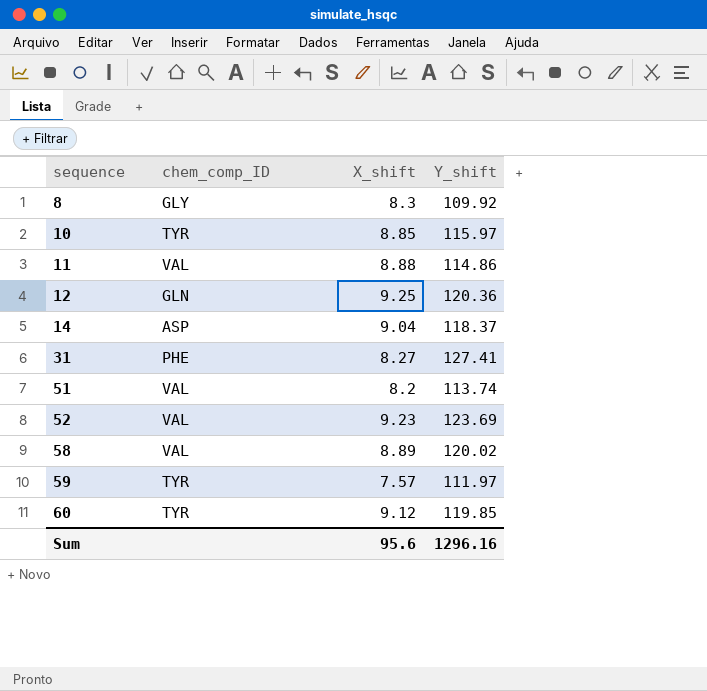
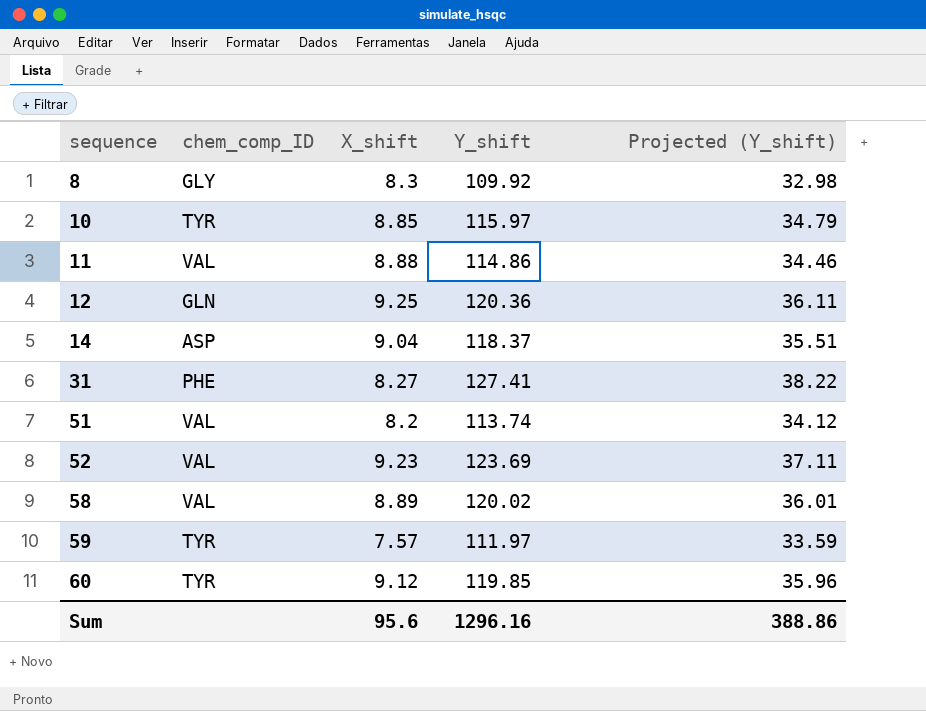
column Projected (Y_shift) | formula: none -> [Y_shift] * 0.3

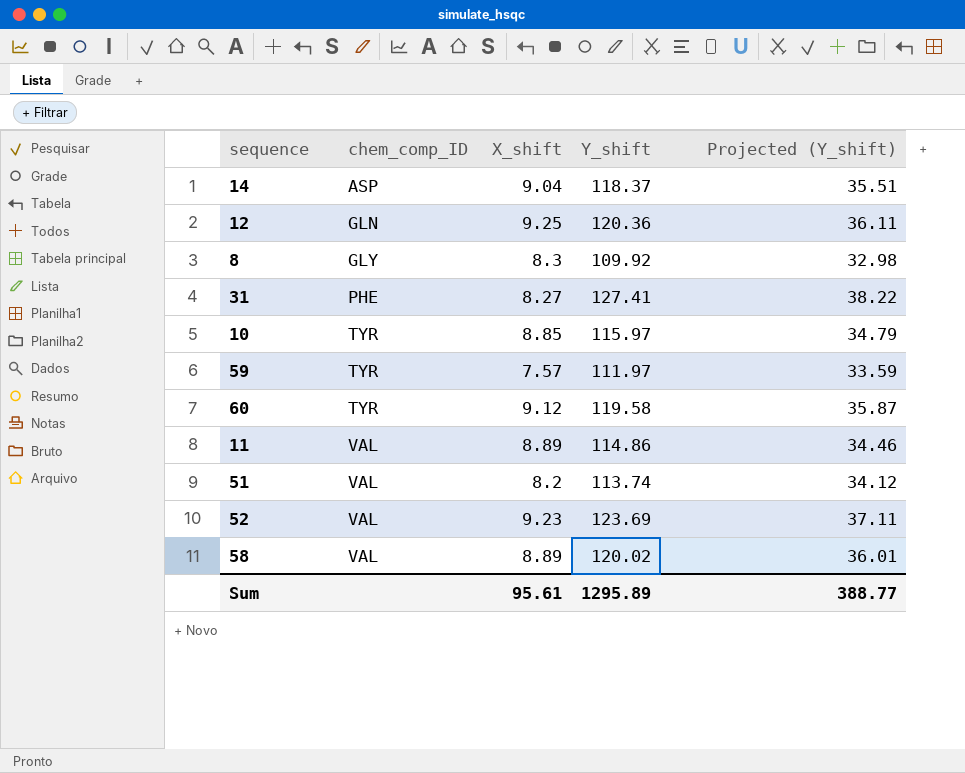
row order: sequence ascending -> chem_comp_ID ascending
60 | Y_shift: 119.85 -> 119.58
60 | Projected (Y_shift): 35.96 -> 35.87
11 | X_shift: 8.88 -> 8.89
Sum | X_shift: 95.6 -> 95.61
Sum | Y_shift: 1296.16 -> 1295.89
Sum | Projected (Y_shift): 388.86 -> 388.77

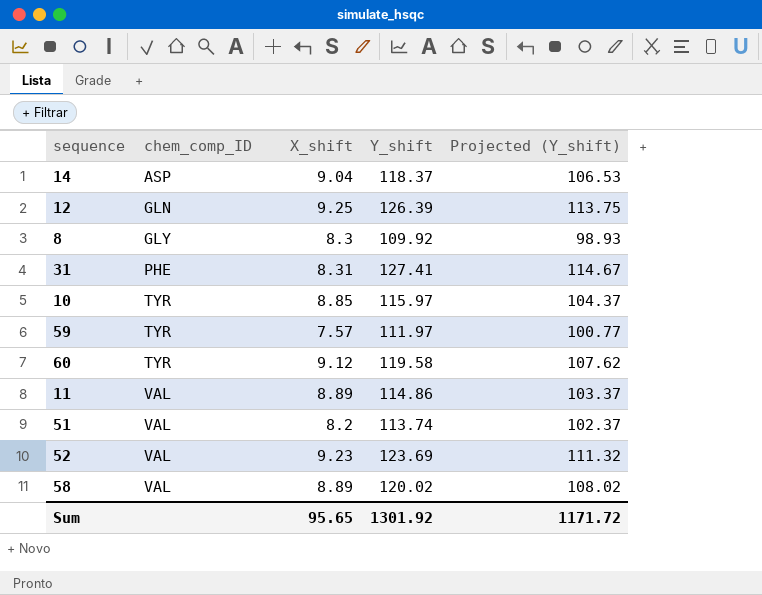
column Projected (Y_shift) | formula: [Y_shift] * 0.3 -> [Y_shift] * 0.9
12 | Y_shift: 120.36 -> 126.39
31 | X_shift: 8.27 -> 8.31
Sum | X_shift: 95.61 -> 95.65
Sum | Y_shift: 1295.89 -> 1301.92
Sum | Projected (Y_shift): 388.77 -> 1171.72

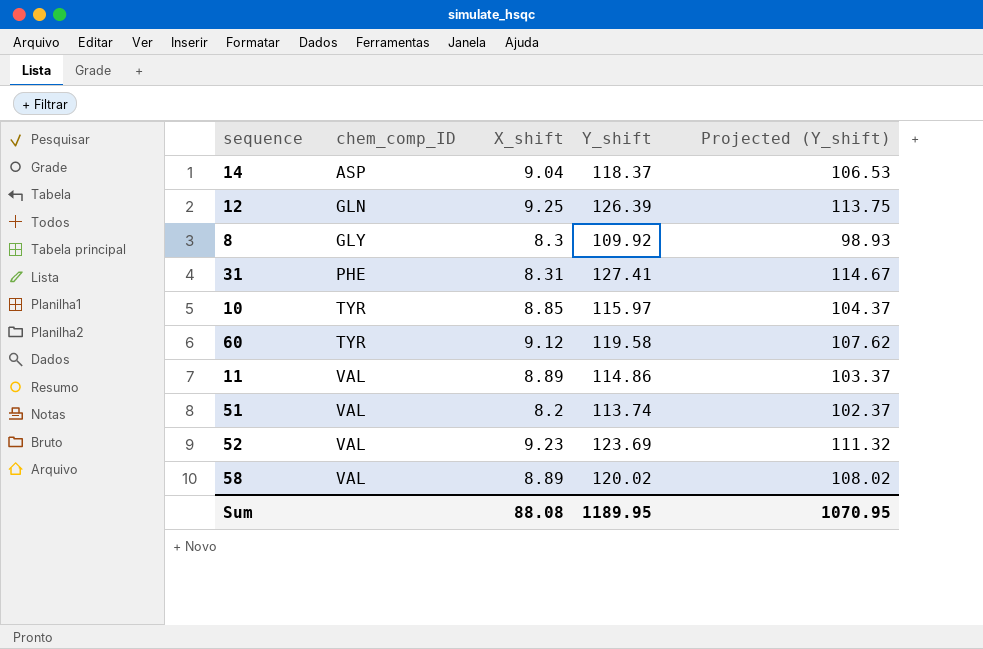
row 59: TYR | 7.57 | 111.97 | 100.77 -> none
Sum | X_shift: 95.65 -> 88.08
Sum | Y_shift: 1301.92 -> 1189.95
Sum | Projected (Y_shift): 1171.72 -> 1070.95

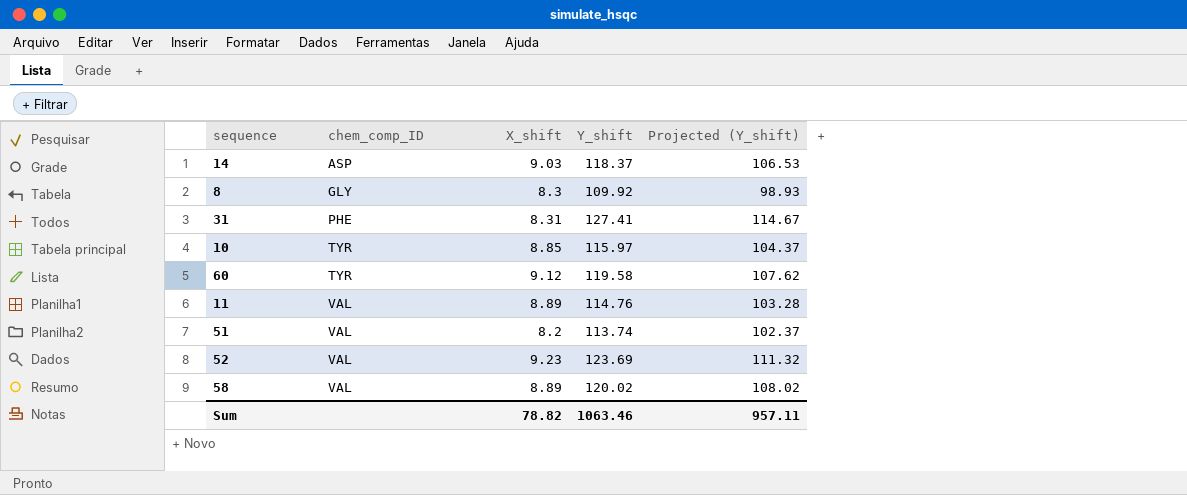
row 12: GLN | 9.25 | 126.39 | 113.75 -> none
14 | X_shift: 9.04 -> 9.03
11 | Y_shift: 114.86 -> 114.76
11 | Projected (Y_shift): 103.37 -> 103.28
Sum | X_shift: 88.08 -> 78.82
Sum | Y_shift: 1189.95 -> 1063.46
Sum | Projected (Y_shift): 1070.95 -> 957.11

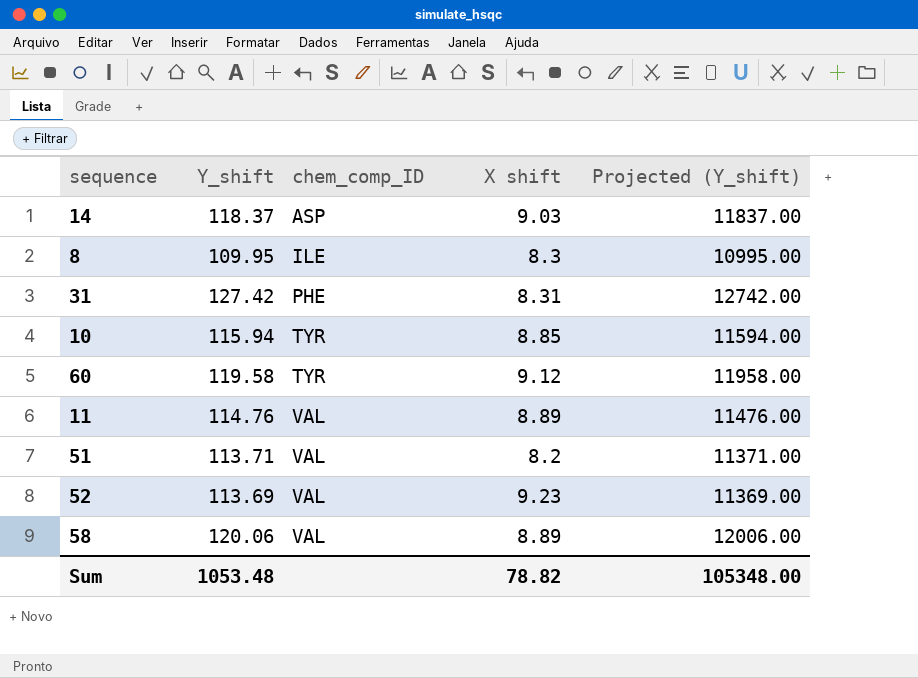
column Y_shift | position: 4 -> 2
column name: X_shift -> X shift
column Projected (Y_shift) | formula: [Y_shift] * 0.9 -> [Y_shift] * 100
8 | Y_shift: 109.92 -> 109.95
8 | chem_comp_ID: GLY -> ILE
31 | Y_shift: 127.41 -> 127.42
10 | Y_shift: 115.97 -> 115.94
51 | Y_shift: 113.74 -> 113.71
52 | Y_shift: 123.69 -> 113.69
58 | Y_shift: 120.02 -> 120.06
Sum | Y_shift: 1063.46 -> 1053.48
Sum | Projected (Y_shift): 957.11 -> 105348.00

